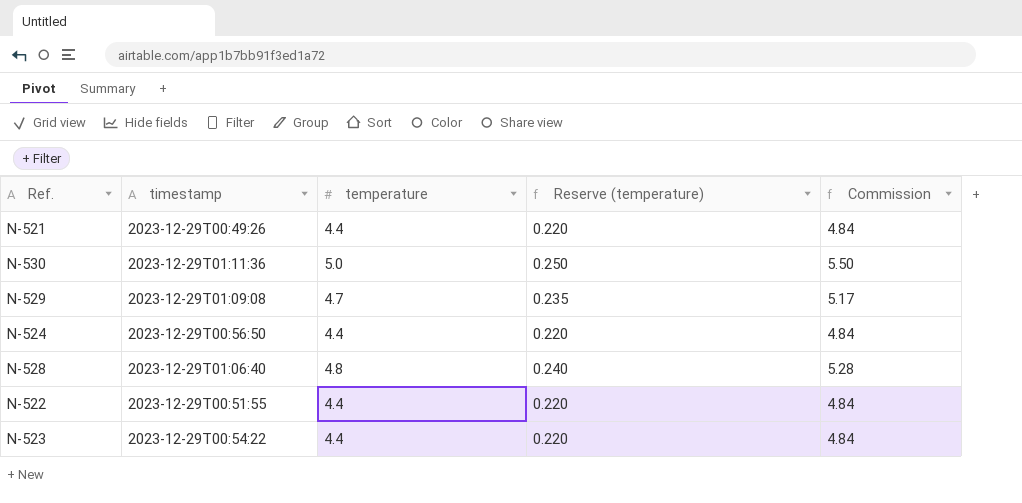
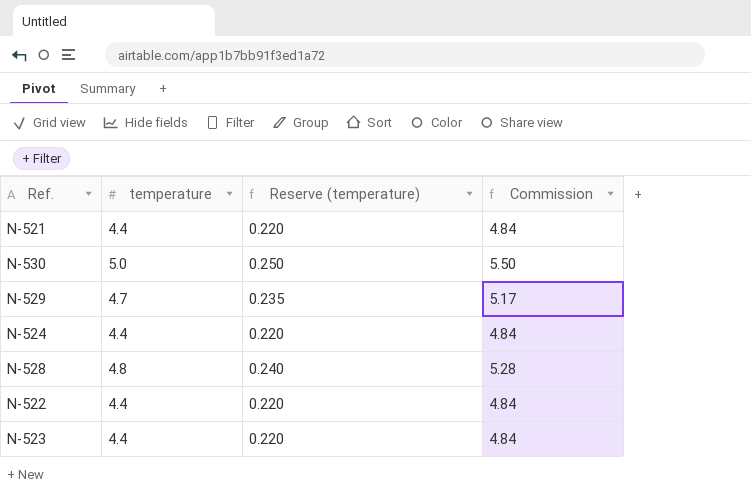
column timestamp | position: 2 -> none

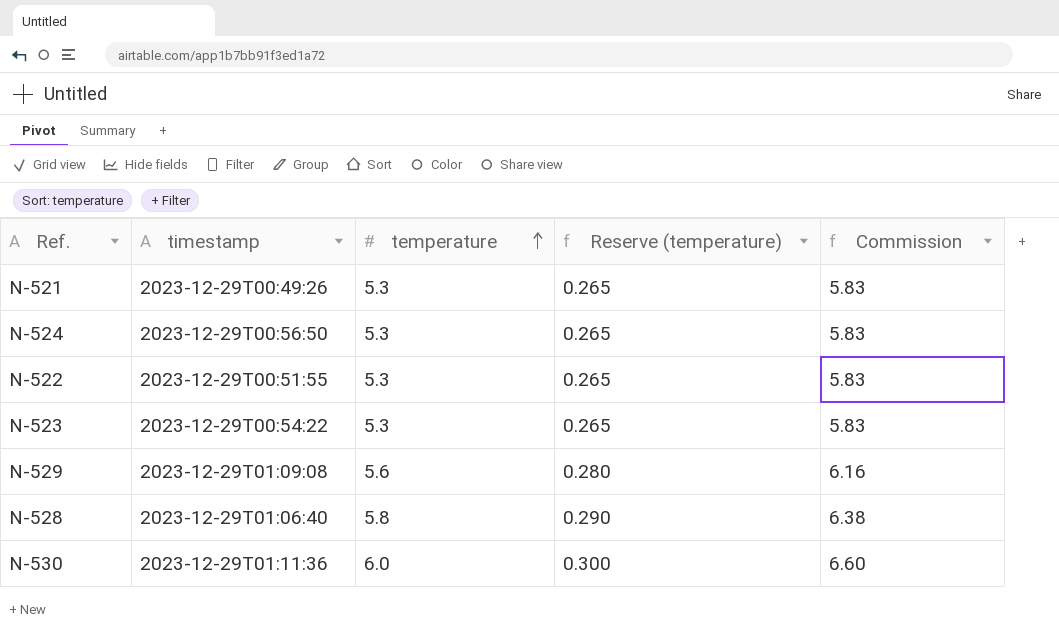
row order: none -> temperature ascending
column timestamp | position: none -> 2
N-521 | temperature: 4.4 -> 5.3
N-521 | Reserve (temperature): 0.220 -> 0.265
N-521 | Commission: 4.84 -> 5.83
N-524 | temperature: 4.4 -> 5.3
N-524 | Reserve (temperature): 0.220 -> 0.265
N-524 | Commission: 4.84 -> 5.83
N-522 | temperature: 4.4 -> 5.3
N-522 | Reserve (temperature): 0.220 -> 0.265
N-522 | Commission: 4.84 -> 5.83
N-523 | temperature: 4.4 -> 5.3
N-523 | Reserve (temperature): 0.220 -> 0.265
N-523 | Commission: 4.84 -> 5.83
N-529 | temperature: 4.7 -> 5.6
N-529 | Reserve (temperature): 0.235 -> 0.280
N-529 | Commission: 5.17 -> 6.16
N-528 | temperature: 4.8 -> 5.8
N-528 | Reserve (temperature): 0.240 -> 0.290
N-528 | Commission: 5.28 -> 6.38
N-530 | temperature: 5.0 -> 6.0
N-530 | Reserve (temperature): 0.250 -> 0.300
N-530 | Commission: 5.50 -> 6.60

